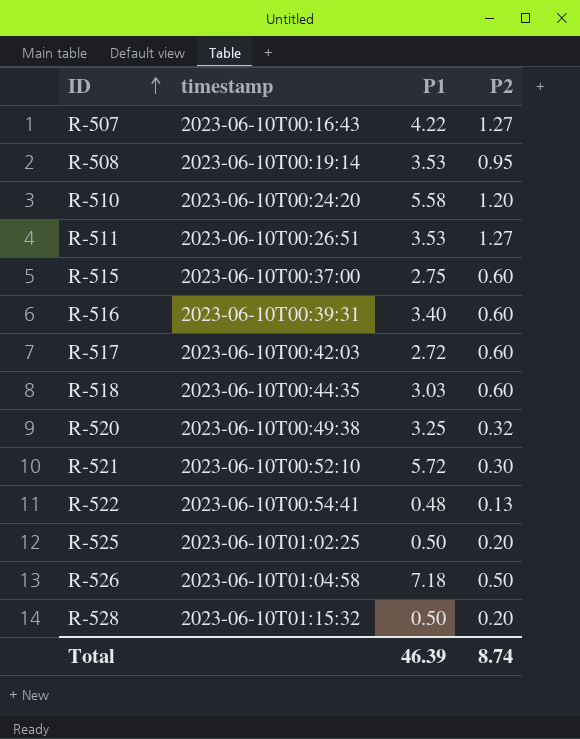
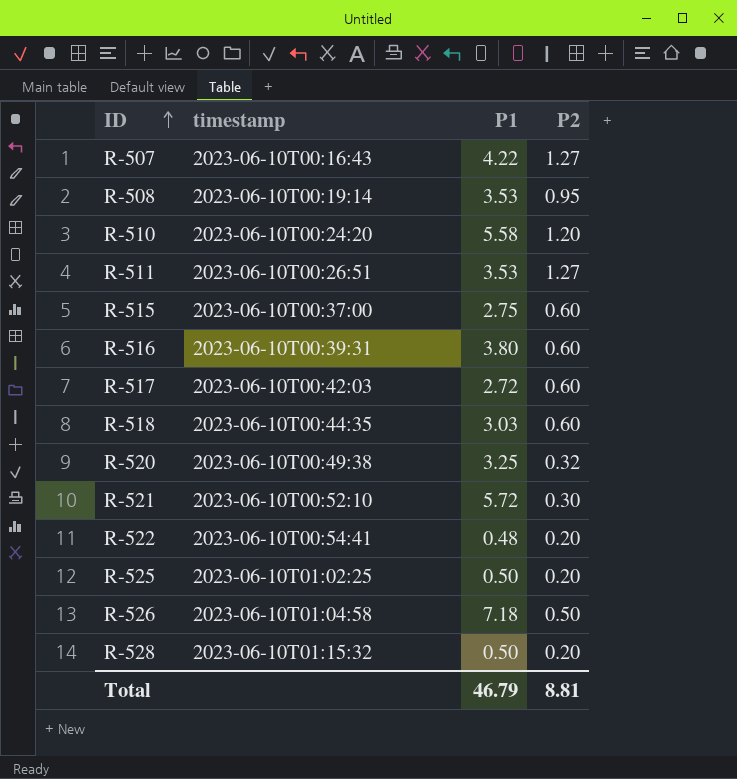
R-516 | P1: 3.40 -> 3.80
R-522 | P2: 0.13 -> 0.20
Total | P1: 46.39 -> 46.79
Total | P2: 8.74 -> 8.81

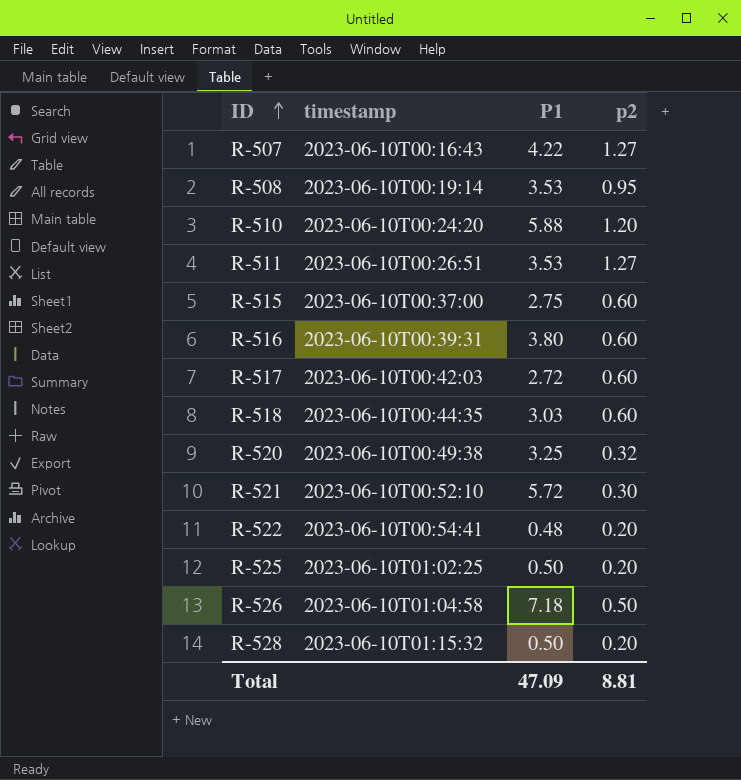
column name: P2 -> p2
R-510 | P1: 5.58 -> 5.88
Total | P1: 46.79 -> 47.09

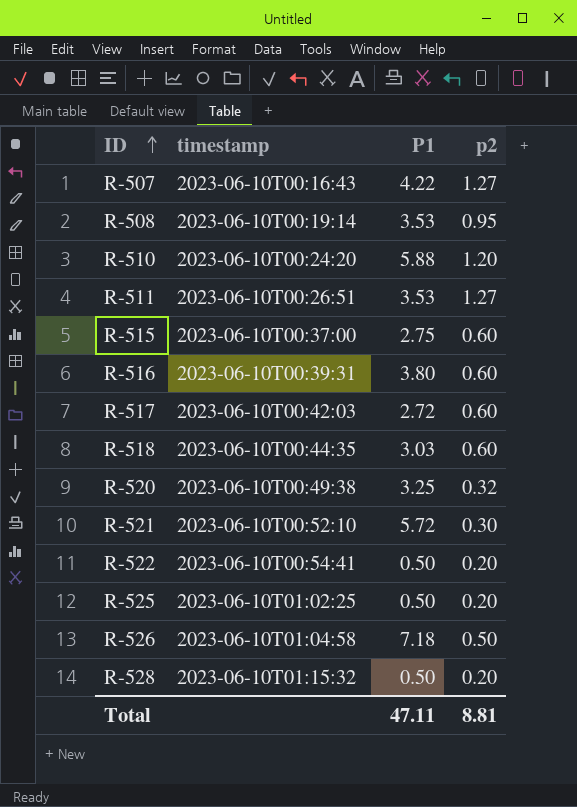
R-522 | P1: 0.48 -> 0.50
Total | P1: 47.09 -> 47.11

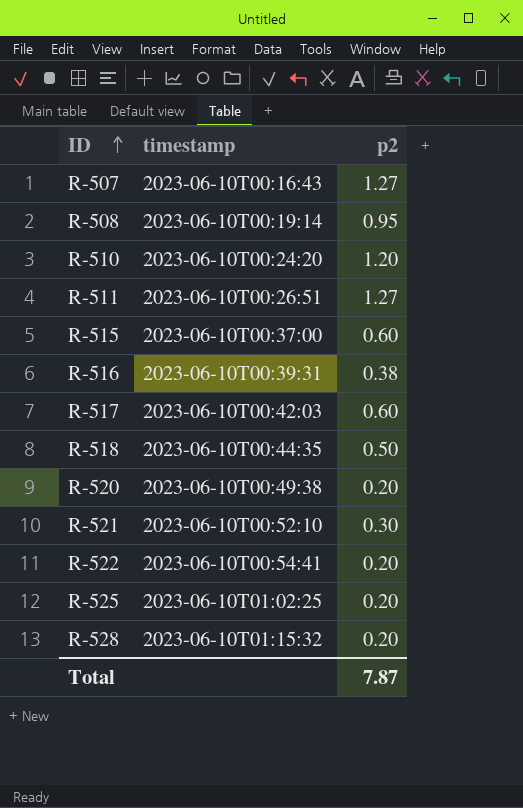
column P1 | position: 3 -> none
row R-526: 2023-06-10T01:04:58 | 7.18 | 0.50 -> none
R-516 | p2: 0.60 -> 0.38
R-518 | p2: 0.60 -> 0.50
R-520 | p2: 0.32 -> 0.20
Total | p2: 8.81 -> 7.87

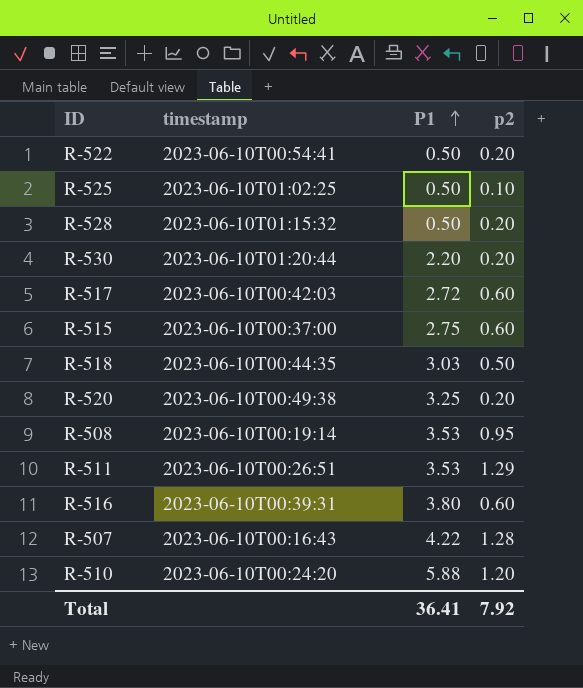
row order: ID ascending -> P1 ascending
column P1 | position: none -> 3
row R-521: 2023-06-10T00:52:10 | 0.30 -> none
R-525 | p2: 0.20 -> 0.10
row R-530: none -> 2023-06-10T01:20:44 | 2.20 | 0.20
R-511 | p2: 1.27 -> 1.29
R-516 | p2: 0.38 -> 0.60
R-507 | p2: 1.27 -> 1.28
Total | p2: 7.87 -> 7.92

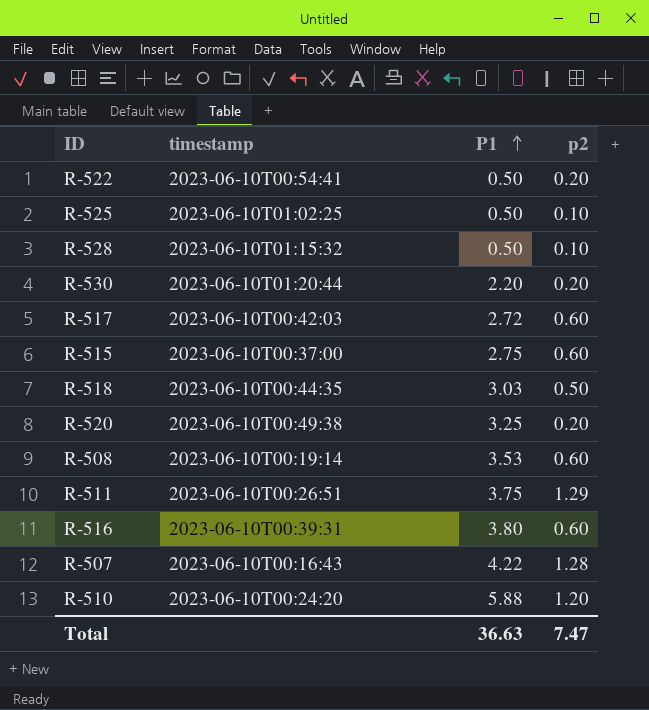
R-528 | p2: 0.20 -> 0.10
R-508 | p2: 0.95 -> 0.60
R-511 | P1: 3.53 -> 3.75
Total | P1: 36.41 -> 36.63
Total | p2: 7.92 -> 7.47

